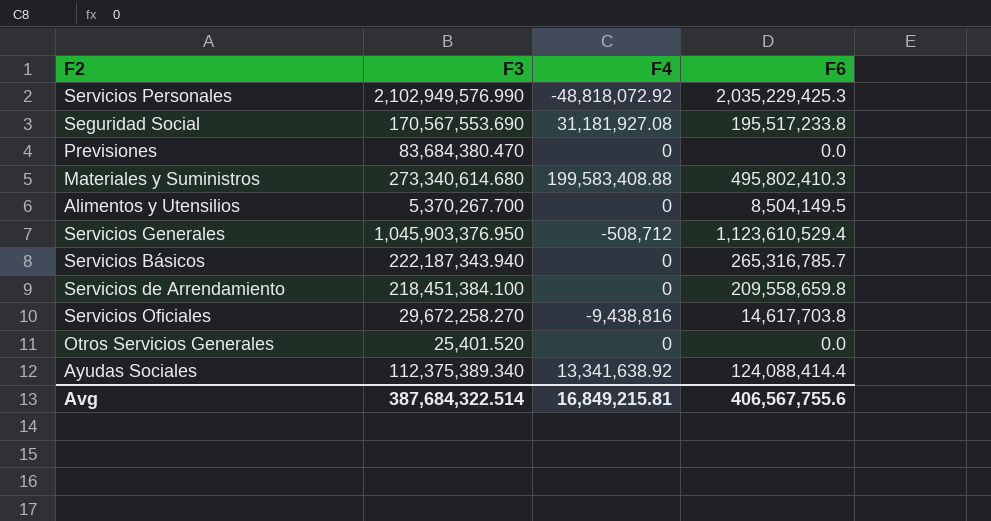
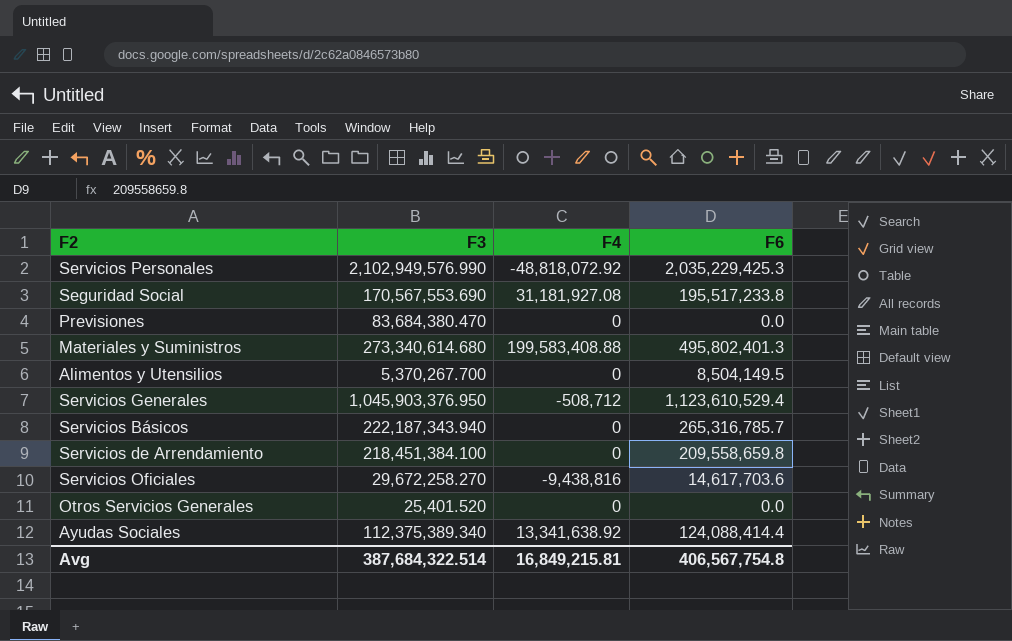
Materiales y Suministros | F6: 495,802,410.3 -> 495,802,401.3
Servicios Oficiales | F6: 14,617,703.8 -> 14,617,703.6
Avg | F6: 406,567,755.6 -> 406,567,754.8

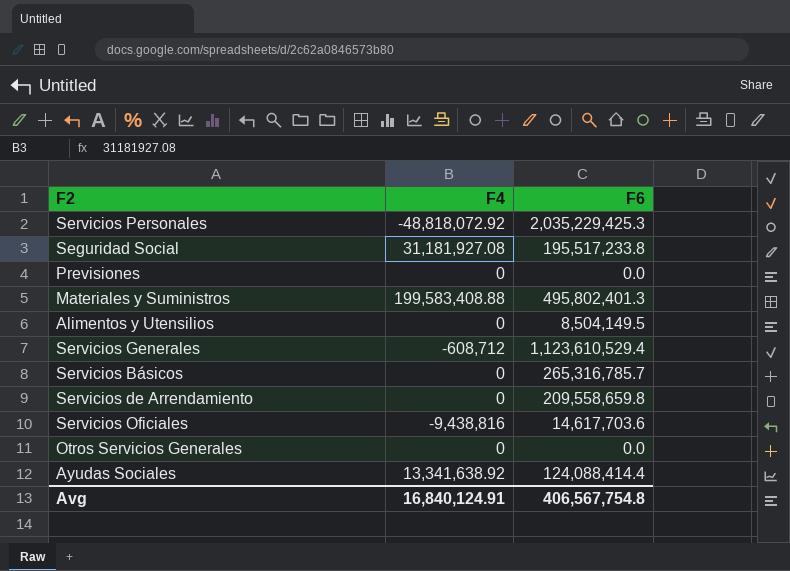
column F3 | position: 2 -> none
Servicios Generales | F4: -508,712 -> -608,712
Avg | F4: 16,849,215.81 -> 16,840,124.91

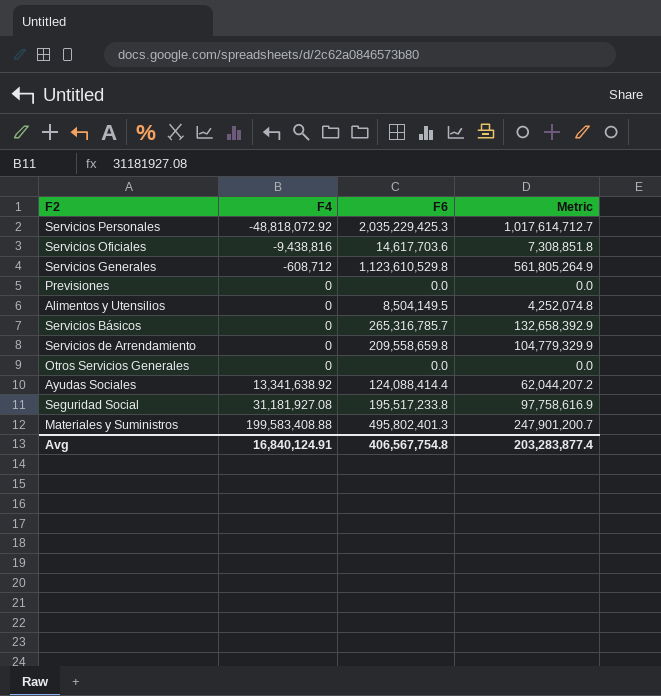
row order: none -> F4 ascending
column Metric | formula: none -> [F6] * 0.5
Servicios Generales | F6: 1,123,610,529.4 -> 1,123,610,529.8

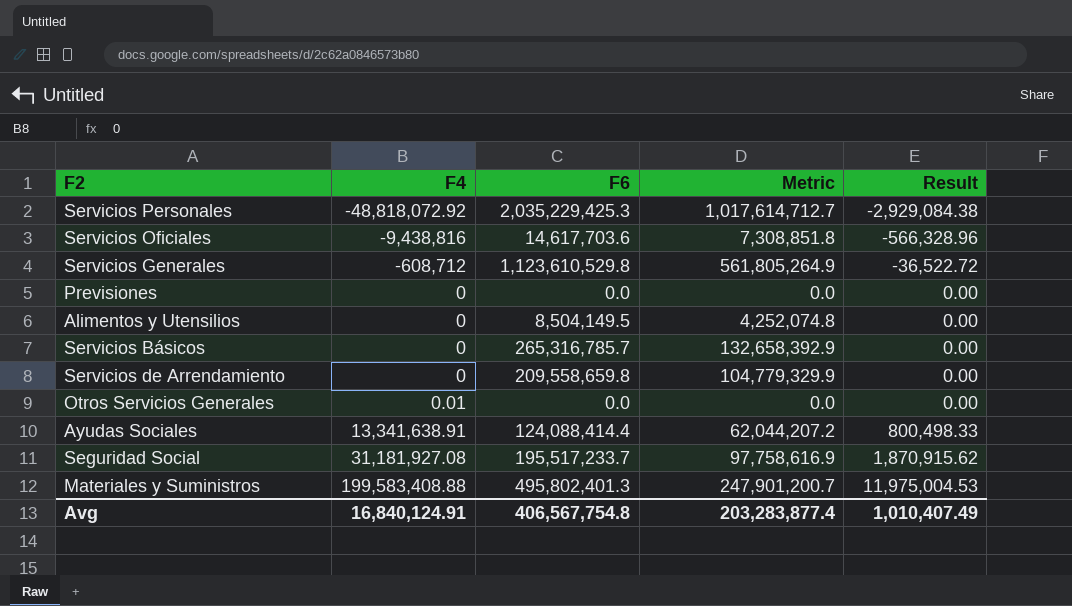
column Result | formula: none -> [F4] * 0.06
Otros Servicios Generales | F4: 0 -> 0.01
Ayudas Sociales | F4: 13,341,638.92 -> 13,341,638.91
Seguridad Social | F6: 195,517,233.8 -> 195,517,233.7

